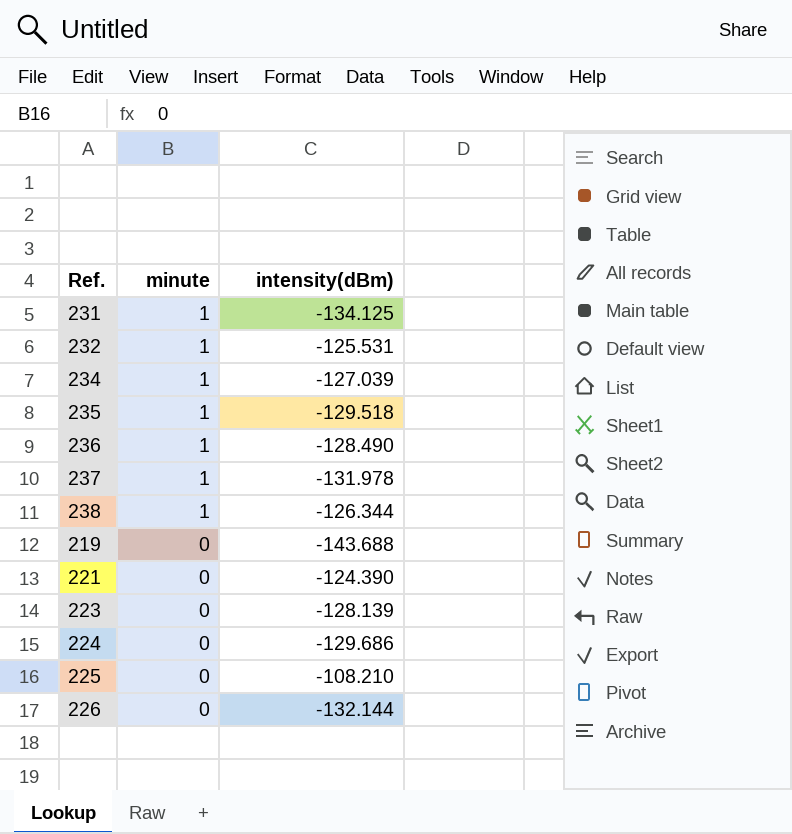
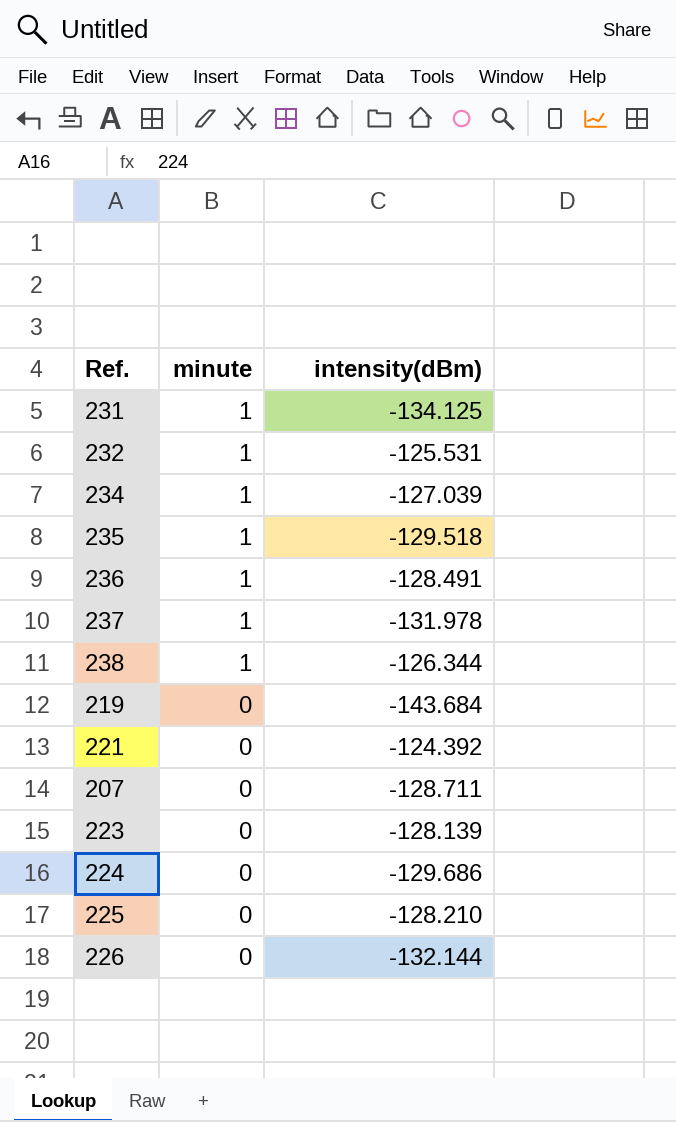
236 | intensity(dBm): -128.490 -> -128.491
219 | intensity(dBm): -143.688 -> -143.684
221 | intensity(dBm): -124.390 -> -124.392
row 207: none -> 0 | -128.711
225 | intensity(dBm): -108.210 -> -128.210

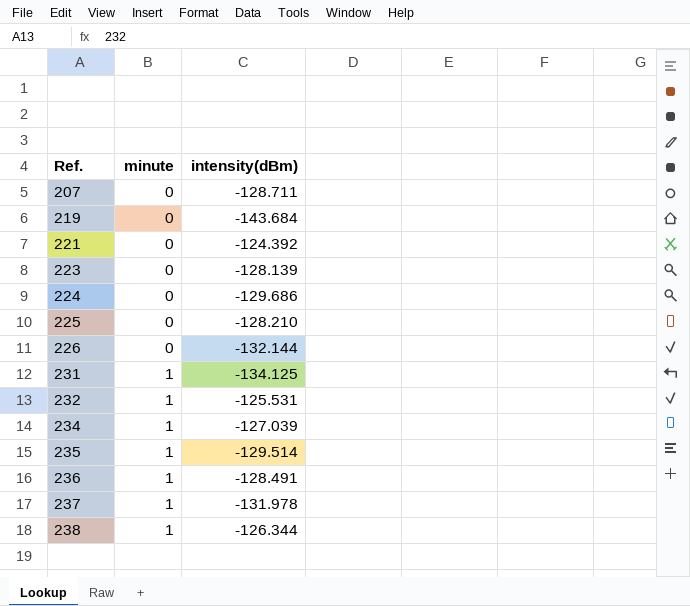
row order: minute descending -> Ref. ascending
235 | intensity(dBm): -129.518 -> -129.514

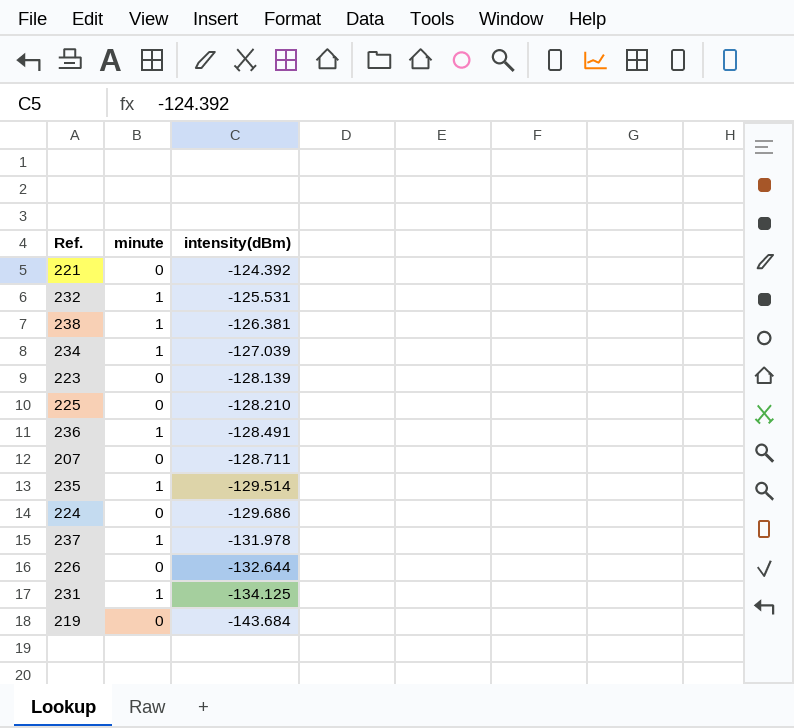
row order: Ref. ascending -> intensity(dBm) descending
238 | intensity(dBm): -126.344 -> -126.381
226 | intensity(dBm): -132.144 -> -132.644

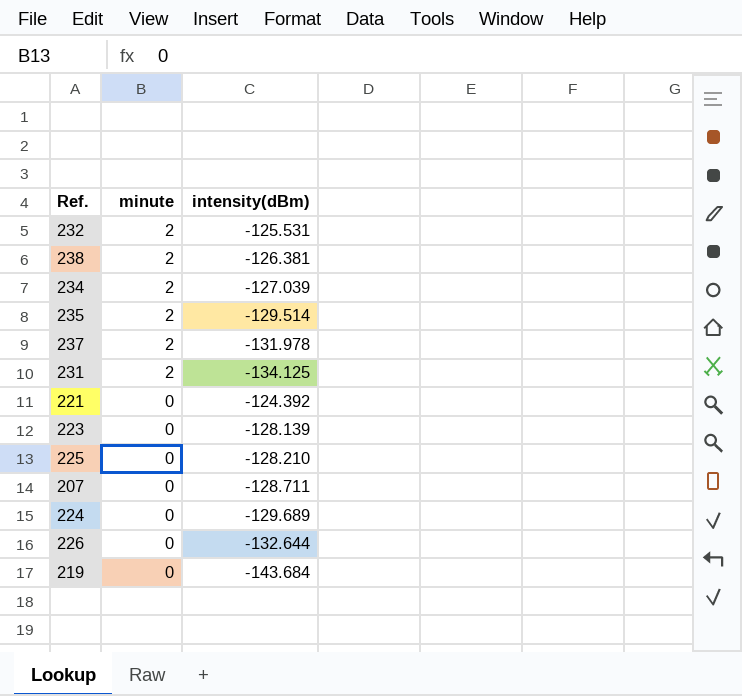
row order: intensity(dBm) descending -> minute descending
row 236: 1 | -128.491 -> none
232 | minute: 1 -> 2
238 | minute: 1 -> 2
234 | minute: 1 -> 2
235 | minute: 1 -> 2
237 | minute: 1 -> 2
231 | minute: 1 -> 2
224 | intensity(dBm): -129.686 -> -129.689

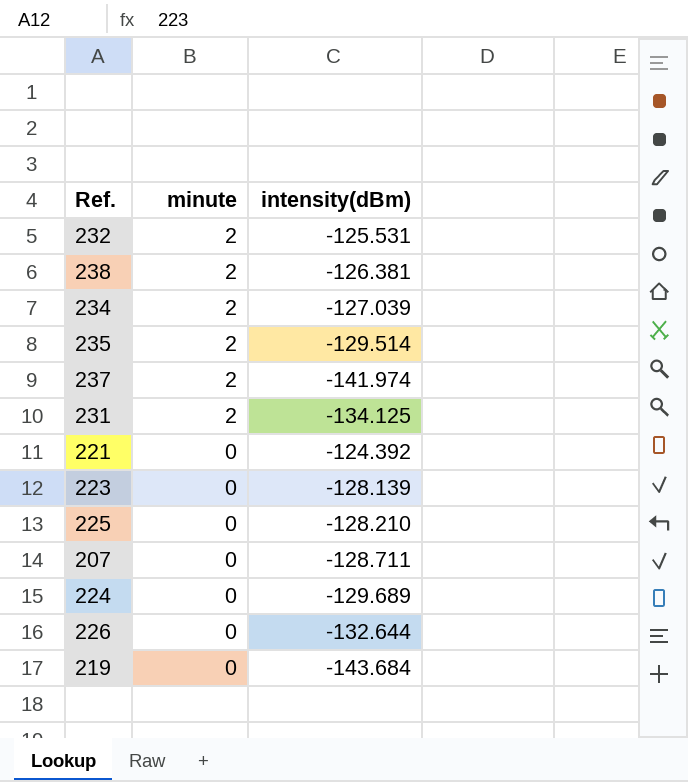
237 | intensity(dBm): -131.978 -> -141.974

